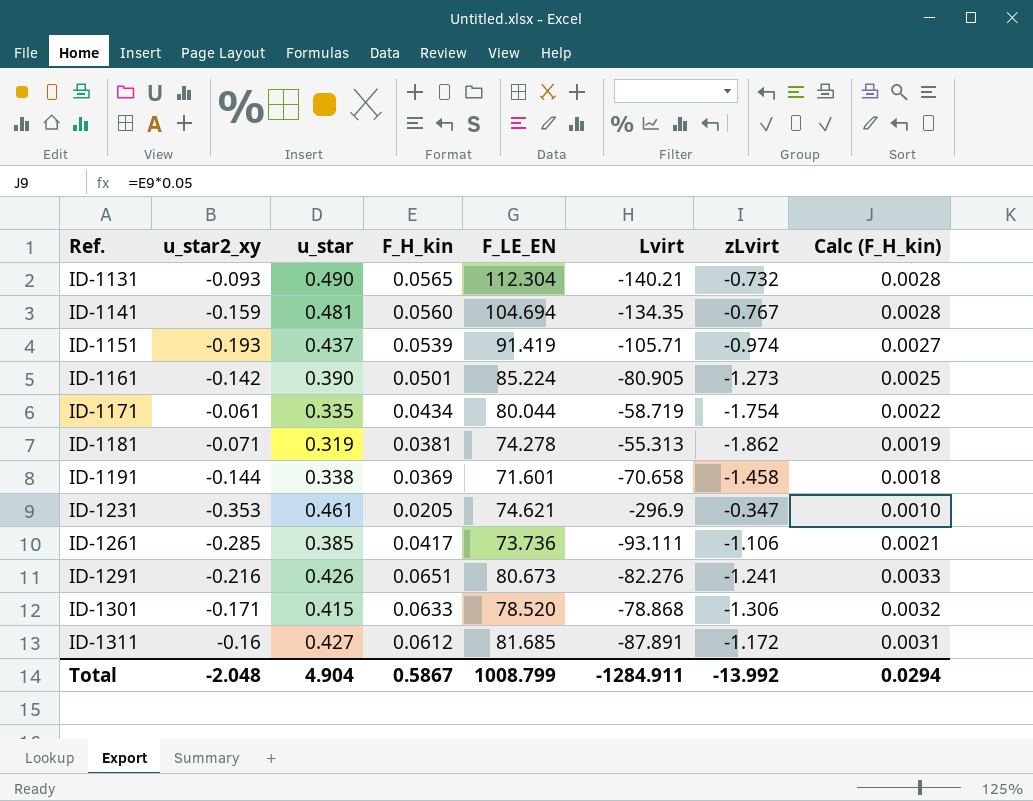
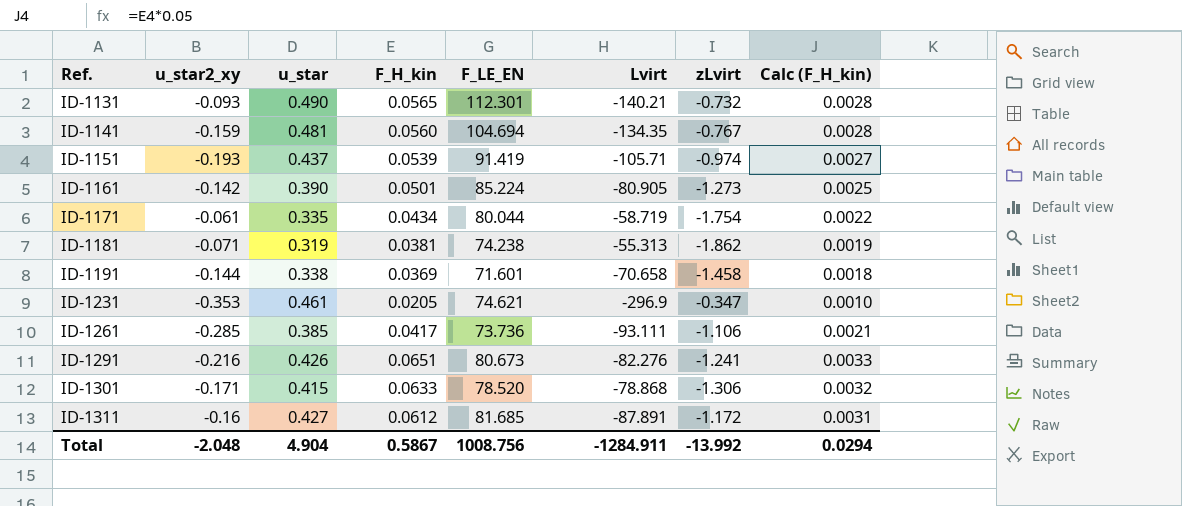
ID-1131 | F_LE_EN: 112.304 -> 112.301
ID-1181 | F_LE_EN: 74.278 -> 74.238
Total | F_LE_EN: 1008.799 -> 1008.756

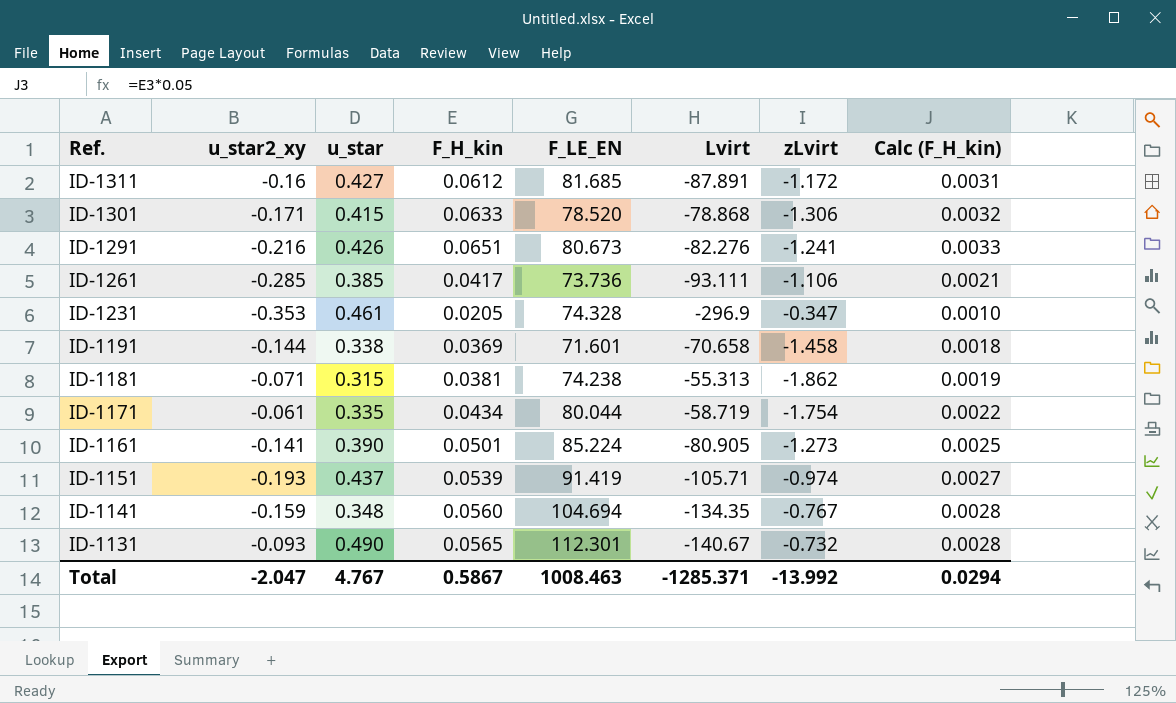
row order: Ref. ascending -> Ref. descending
ID-1231 | F_LE_EN: 74.621 -> 74.328
ID-1181 | u_star: 0.319 -> 0.315
ID-1161 | u_star2_xy: -0.142 -> -0.141
ID-1141 | u_star: 0.481 -> 0.348
ID-1131 | Lvirt: -140.21 -> -140.67
Total | u_star2_xy: -2.048 -> -2.047
Total | u_star: 4.904 -> 4.767
Total | F_LE_EN: 1008.756 -> 1008.463
Total | Lvirt: -1284.911 -> -1285.371

